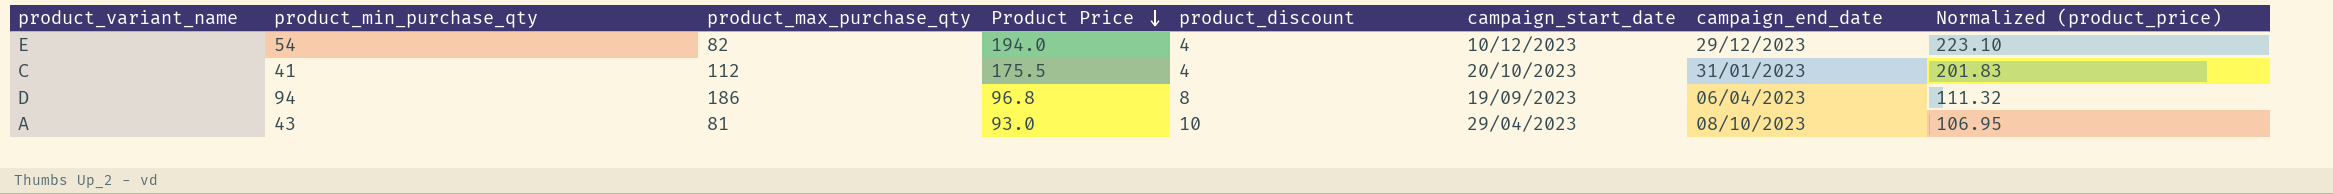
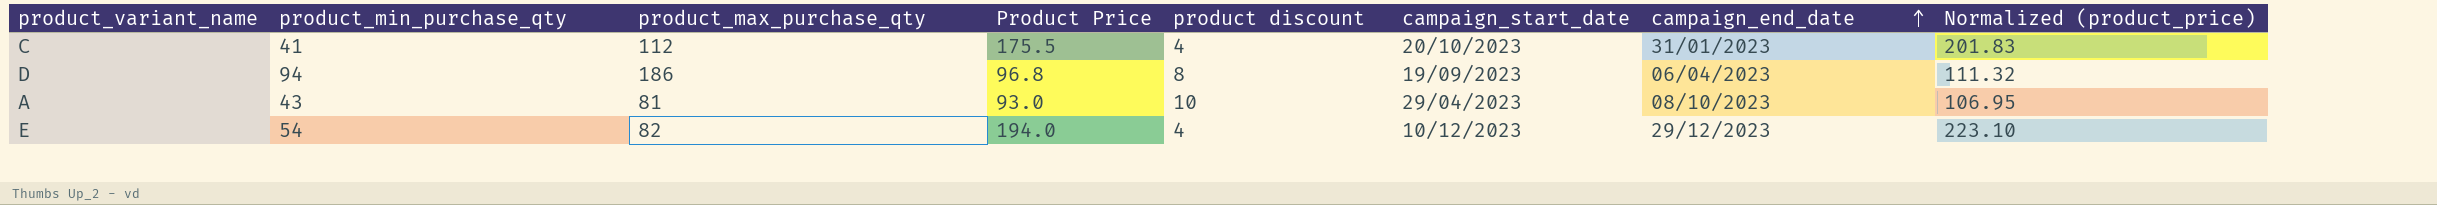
row order: Product Price descending -> campaign_end_date ascending
column name: product_discount -> product discount

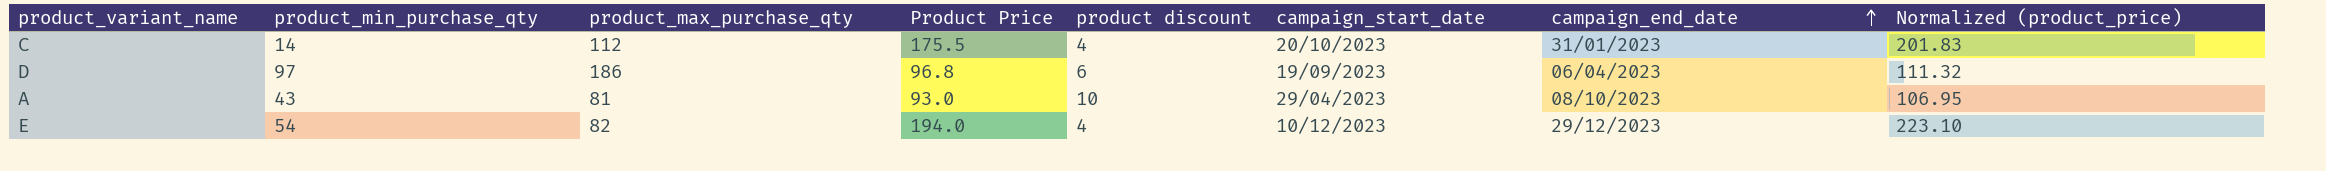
C | product_min_purchase_qty: 41 -> 14
D | product_min_purchase_qty: 94 -> 97
D | product discount: 8 -> 6

